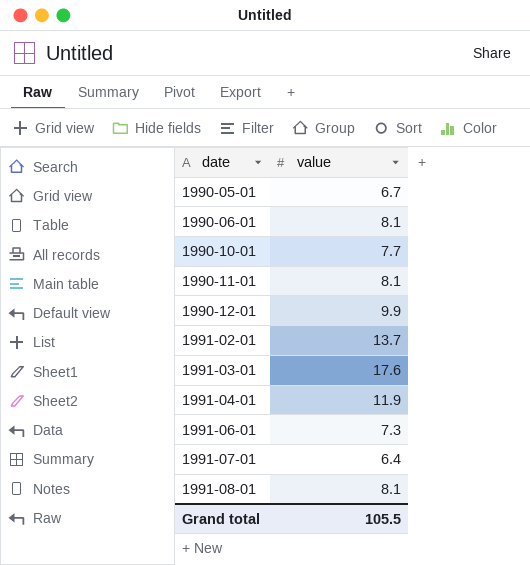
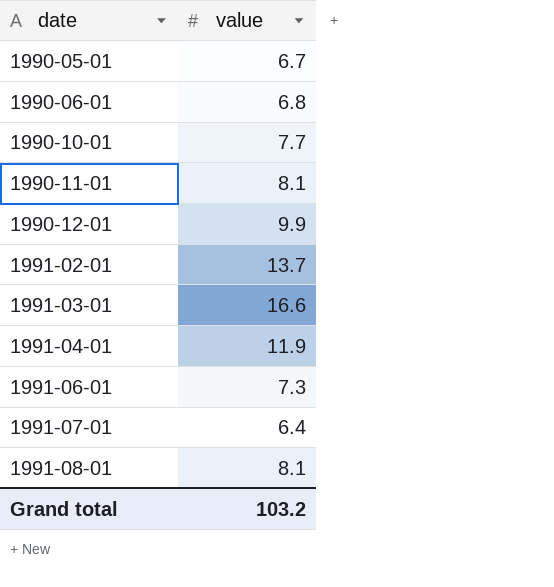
1990-06-01 | value: 8.1 -> 6.8
1991-03-01 | value: 17.6 -> 16.6
Grand total | value: 105.5 -> 103.2

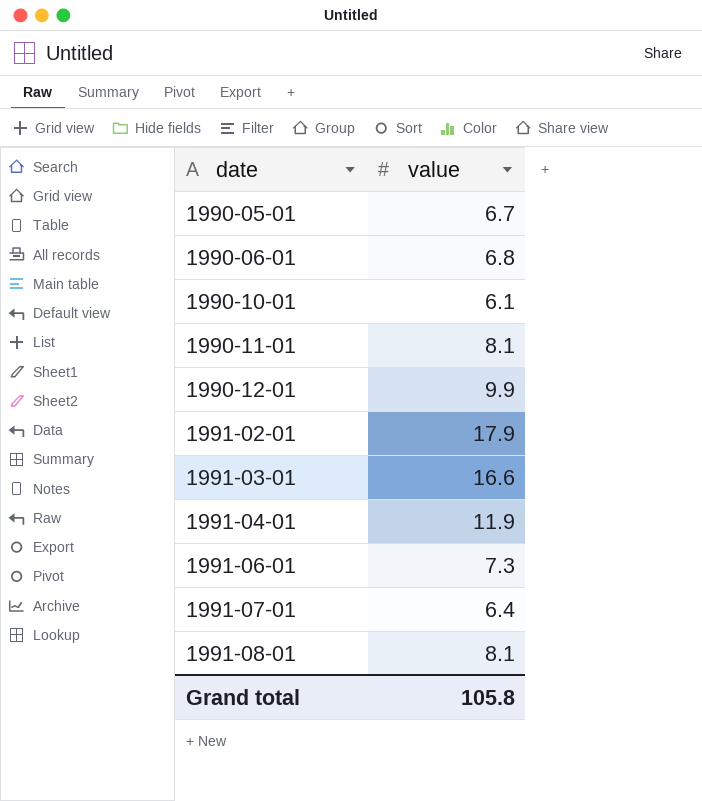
1990-10-01 | value: 7.7 -> 6.1
1991-02-01 | value: 13.7 -> 17.9
Grand total | value: 103.2 -> 105.8

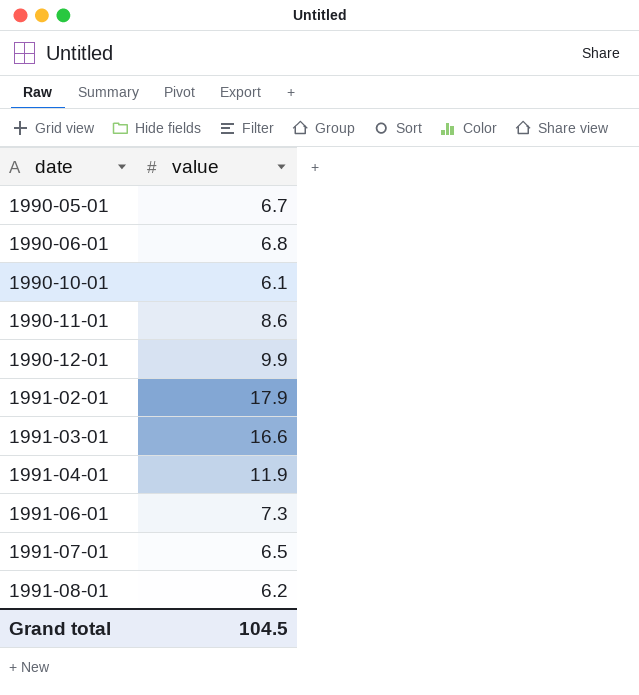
1990-11-01 | value: 8.1 -> 8.6
1991-07-01 | value: 6.4 -> 6.5
1991-08-01 | value: 8.1 -> 6.2
Grand total | value: 105.8 -> 104.5

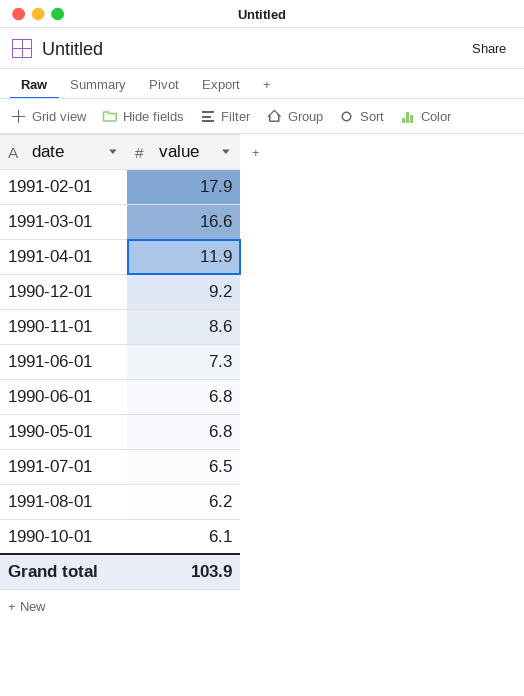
row order: date ascending -> value descending
1990-12-01 | value: 9.9 -> 9.2
1990-05-01 | value: 6.7 -> 6.8
Grand total | value: 104.5 -> 103.9

